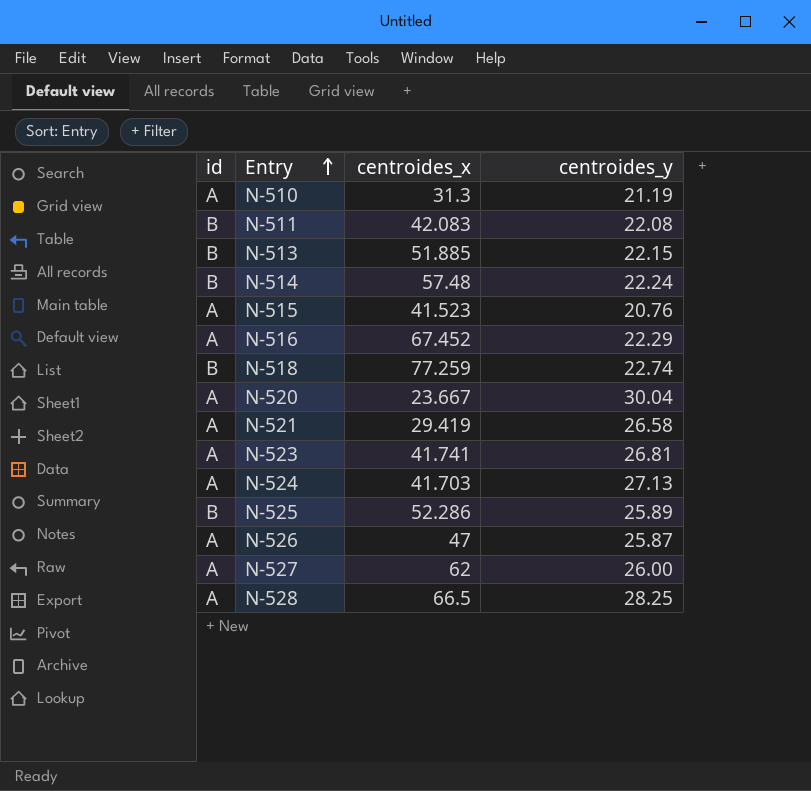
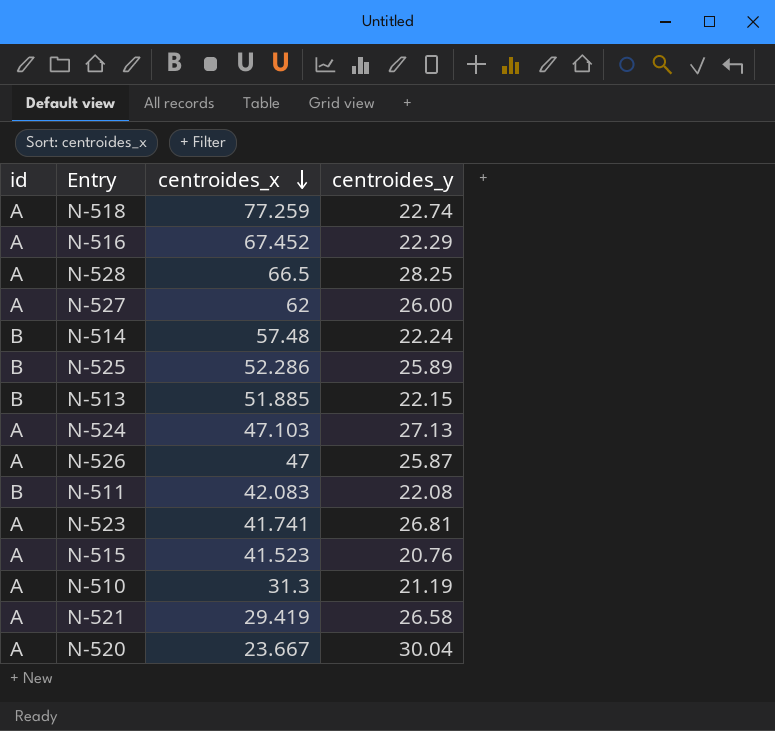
row order: Entry ascending -> centroides_x descending
N-518 | id: B -> A
N-524 | centroides_x: 41.703 -> 47.103

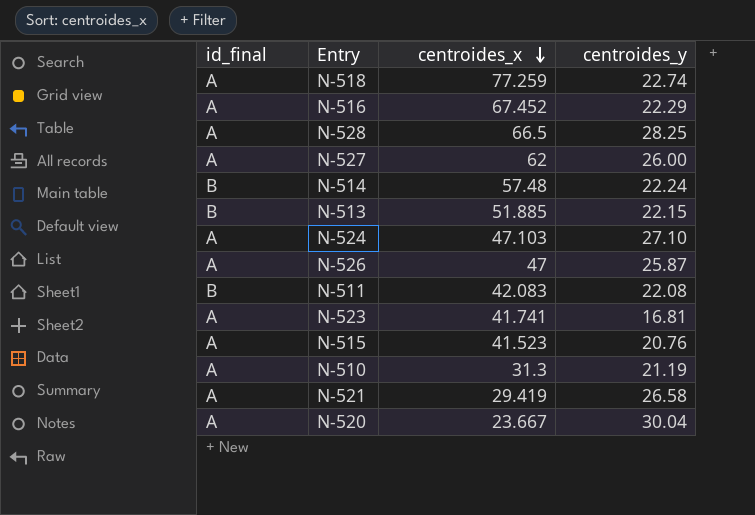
column name: id -> id_final
row N-525: B | 52.286 | 25.89 -> none
N-524 | centroides_y: 27.13 -> 27.10
N-523 | centroides_y: 26.81 -> 16.81

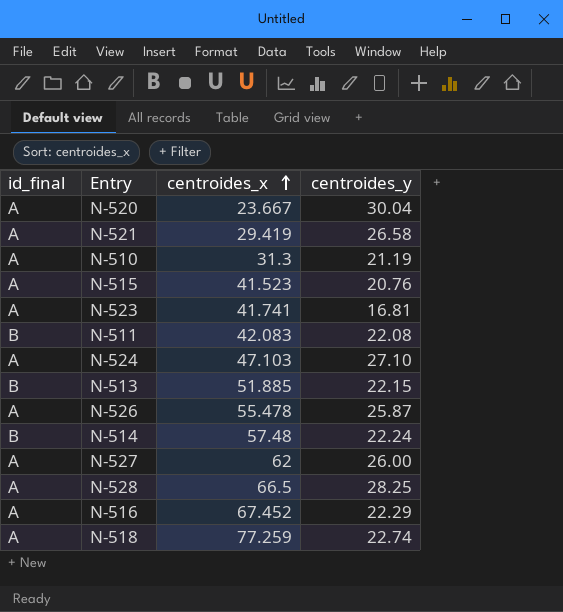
row order: centroides_x descending -> centroides_x ascending
N-526 | centroides_x: 47 -> 55.478

